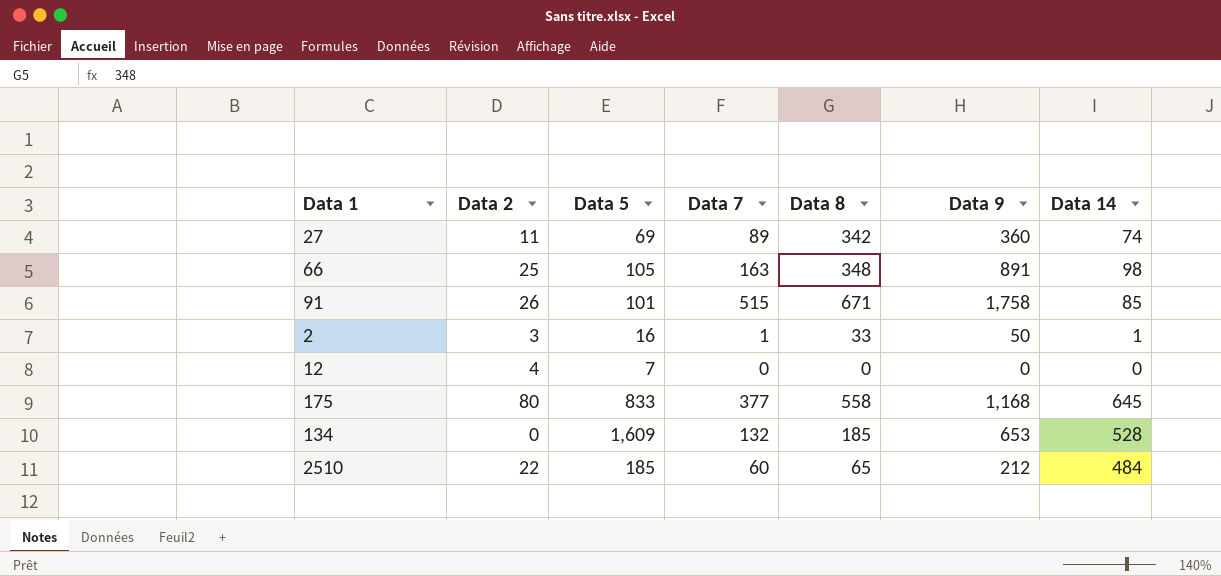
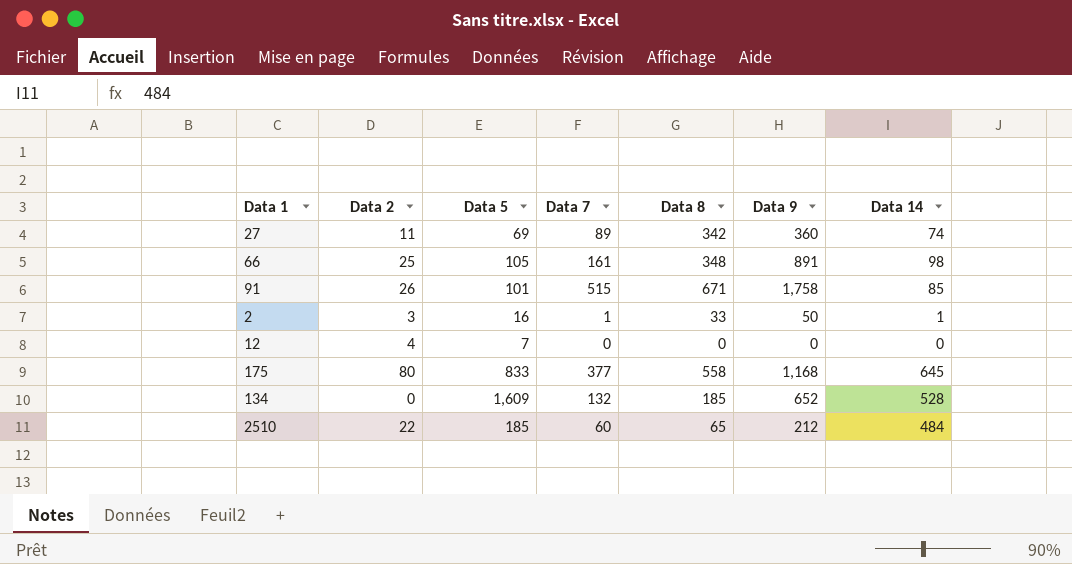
66 | Data 7: 163 -> 161
134 | Data 9: 653 -> 652

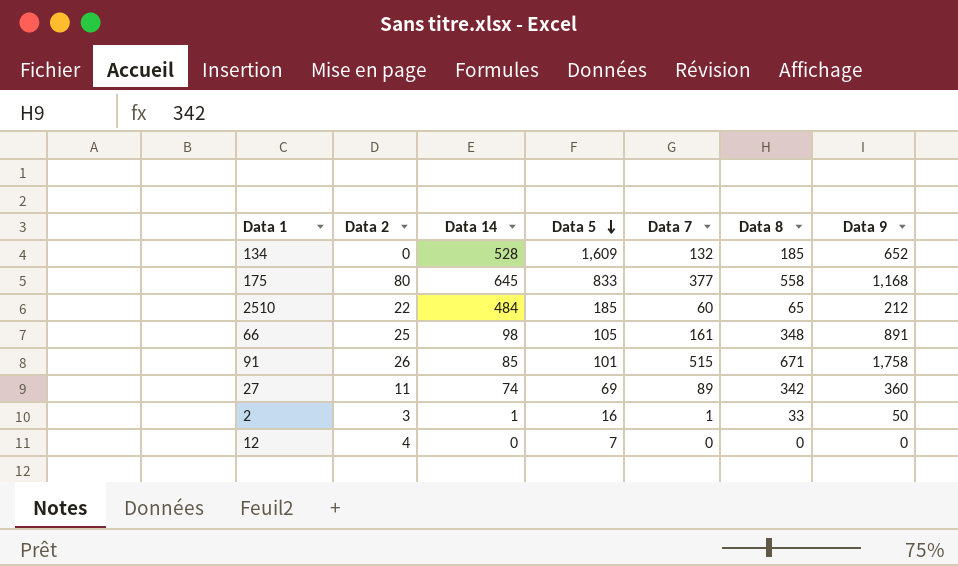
row order: none -> Data 5 descending
column Data 14 | position: 7 -> 3

